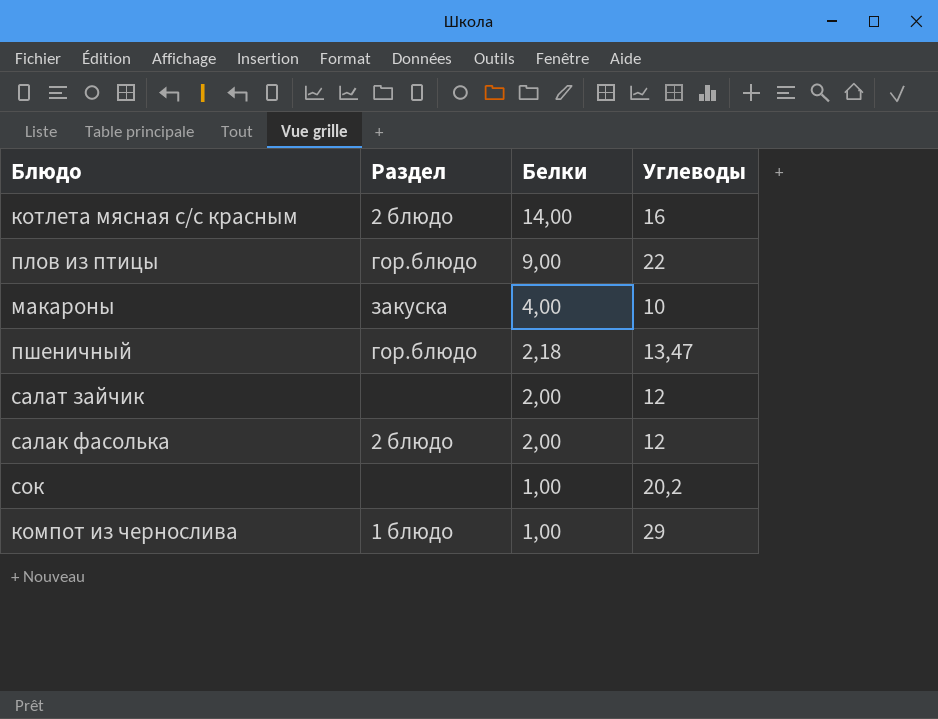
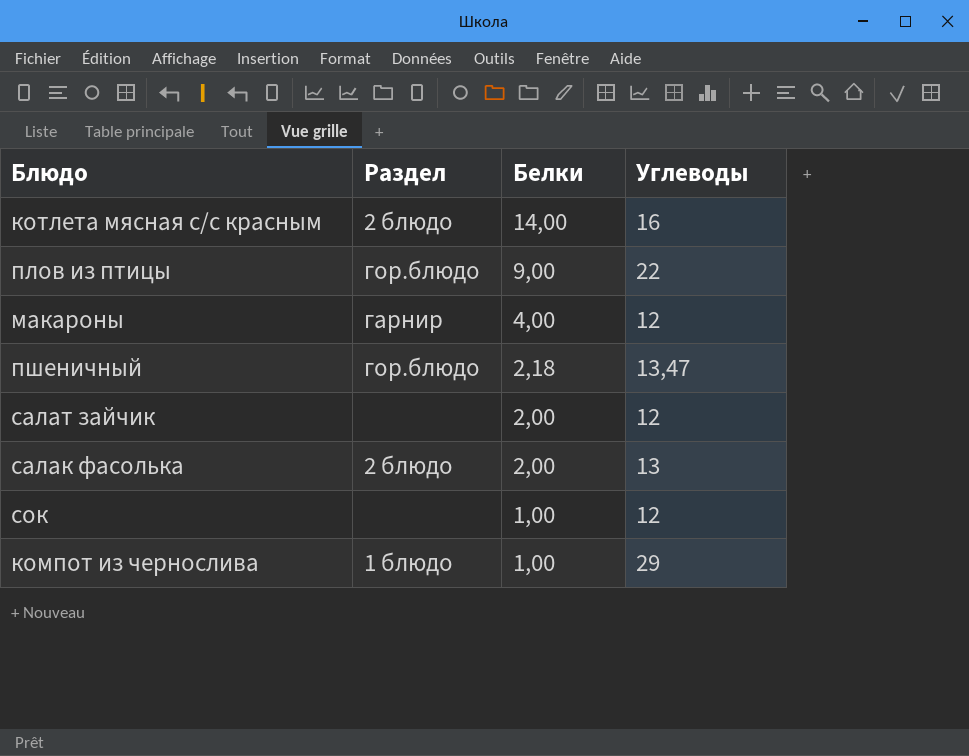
макароны | Раздел: закуска -> гарнир
макароны | Углеводы: 10 -> 12
салак фасолька | Углеводы: 12 -> 13
сок | Углеводы: 20,2 -> 12

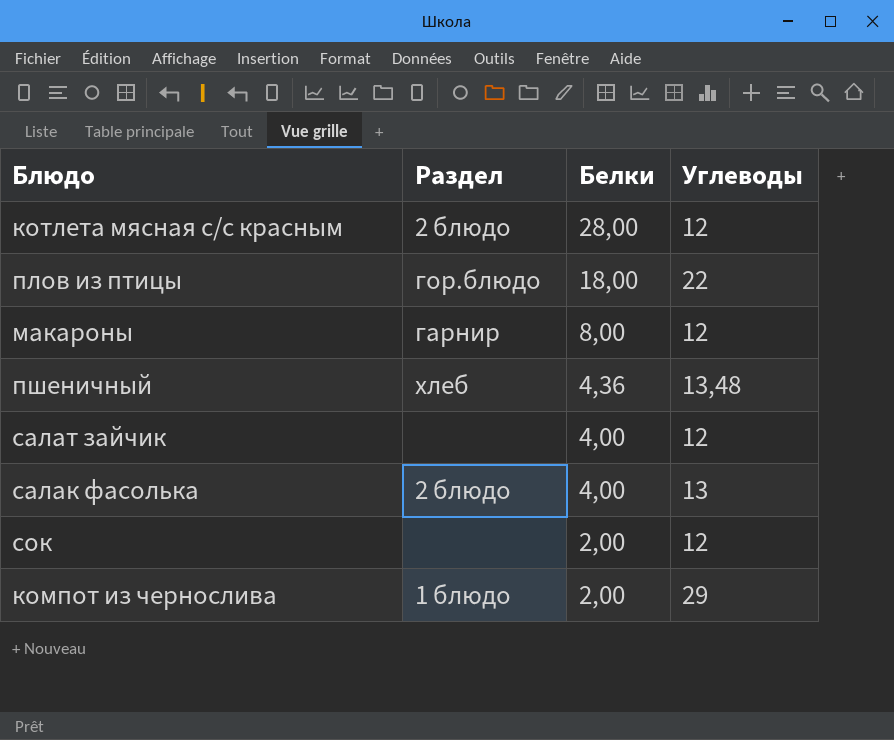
котлета мясная с/с красным | Белки: 14,00 -> 28,00
котлета мясная с/с красным | Углеводы: 16 -> 12
плов из птицы | Белки: 9,00 -> 18,00
макароны | Белки: 4,00 -> 8,00
пшеничный | Раздел: гор.блюдо -> хлеб
пшеничный | Белки: 2,18 -> 4,36
пшеничный | Углеводы: 13,47 -> 13,48
салат зайчик | Белки: 2,00 -> 4,00
салак фасолька | Белки: 2,00 -> 4,00
сок | Белки: 1,00 -> 2,00
компот из чернослива | Белки: 1,00 -> 2,00

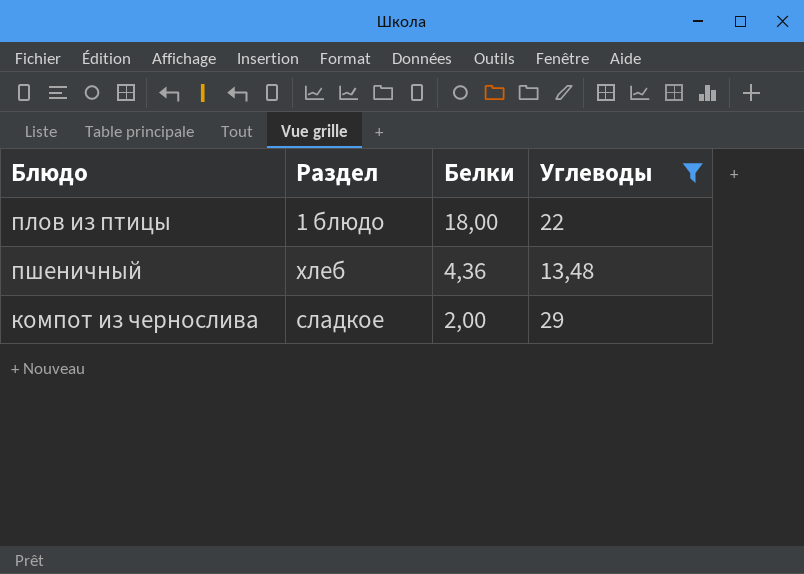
filter: none -> Углеводы >= 13,48
плов из птицы | Раздел: гор.блюдо -> 1 блюдо
компот из чернослива | Раздел: 1 блюдо -> сладкое

